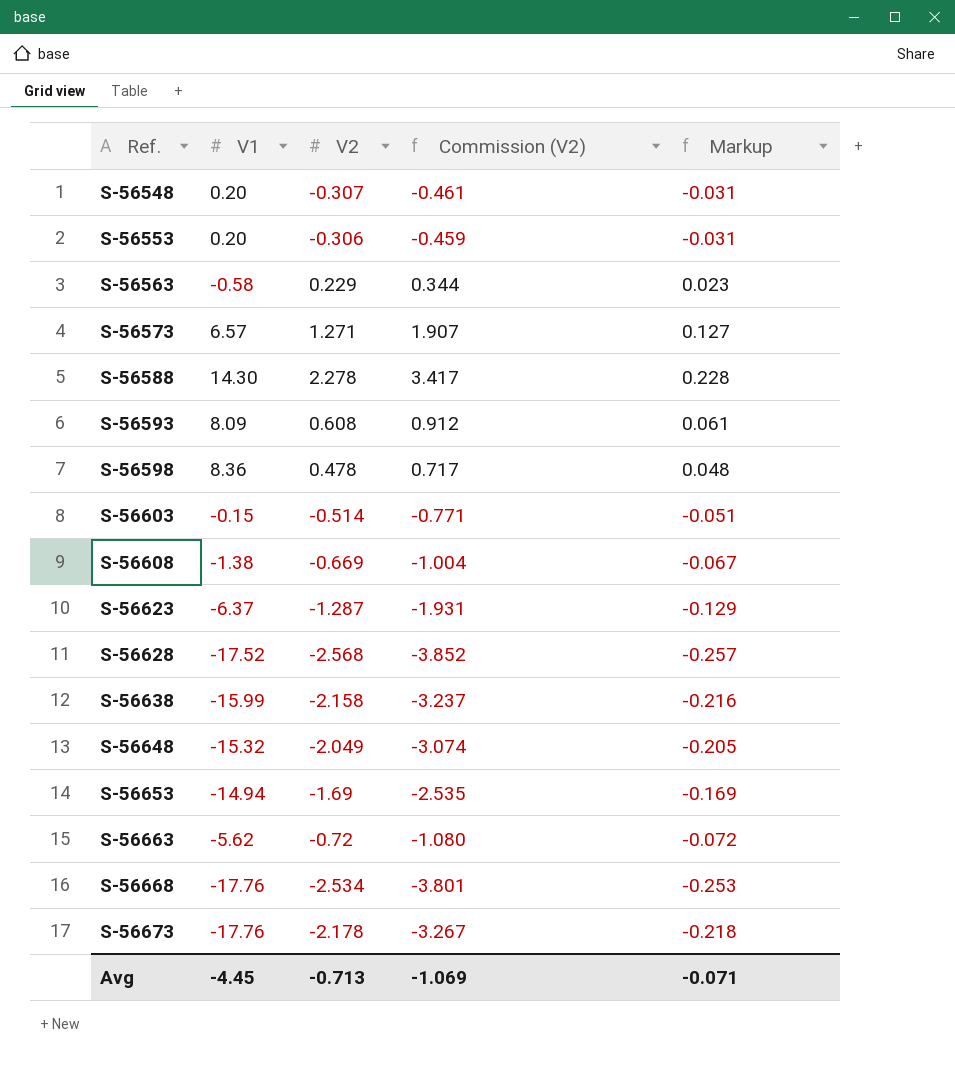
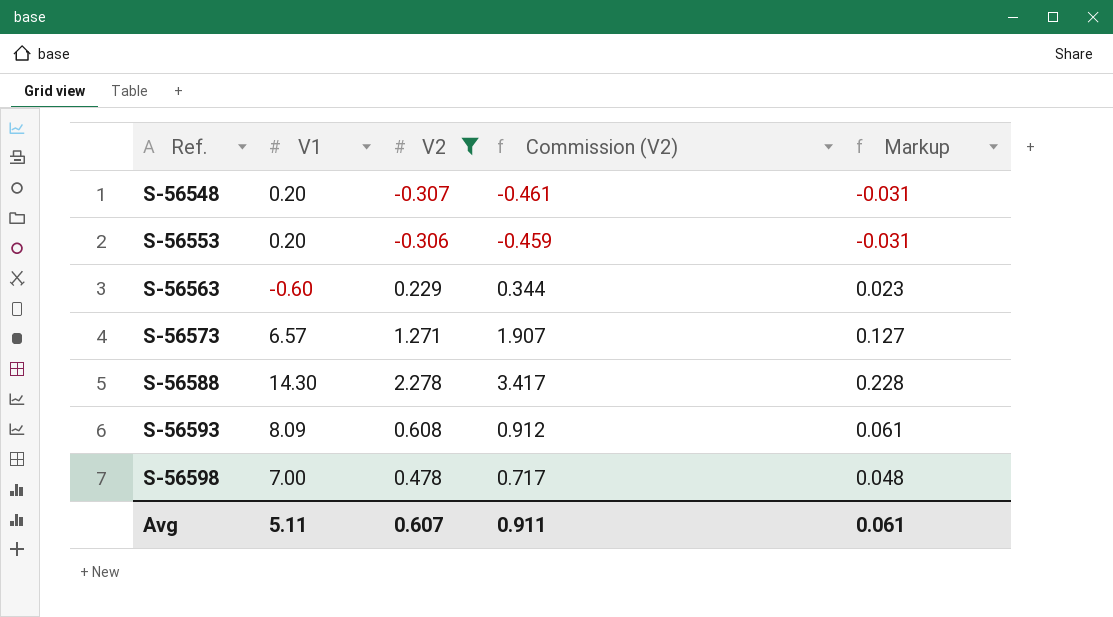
filter: none -> V2 >= -0.307
S-56563 | V1: -0.58 -> -0.60
S-56598 | V1: 8.36 -> 7.00
Avg | V1: -4.45 -> 5.11
Avg | V2: -0.713 -> 0.607
Avg | Commission (V2): -1.069 -> 0.911
Avg | Markup: -0.071 -> 0.061

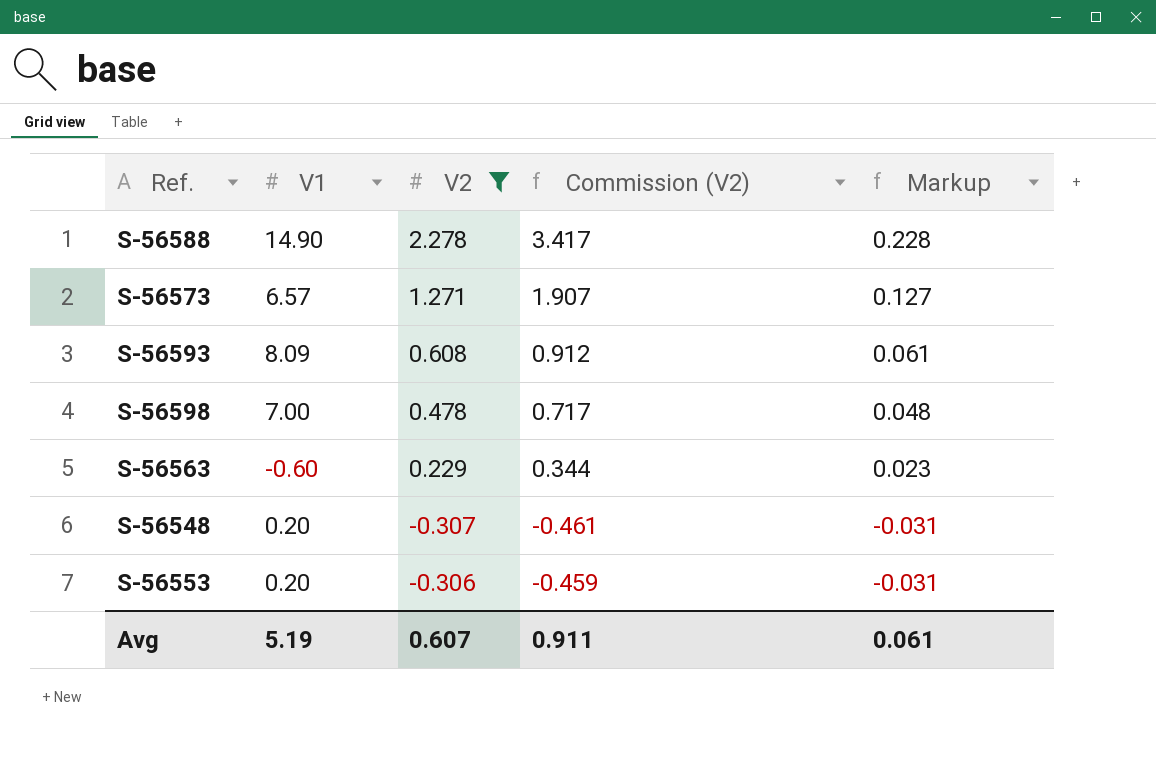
row order: Ref. ascending -> Markup descending
S-56588 | V1: 14.30 -> 14.90
Avg | V1: 5.11 -> 5.19

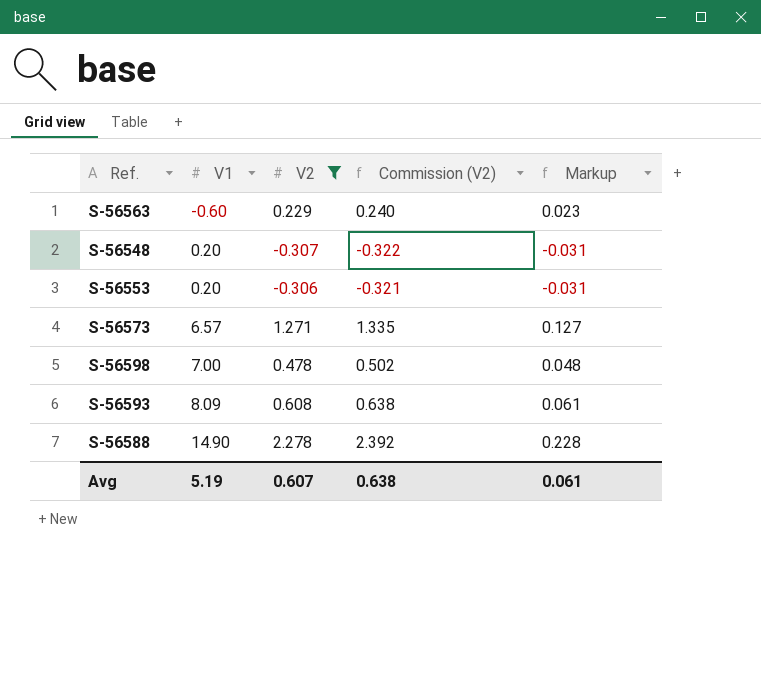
row order: Markup descending -> V1 ascending
column Commission (V2) | formula: [V2] * 1.5 -> [V2] * 1.05
Avg | Commission (V2): 0.911 -> 0.638

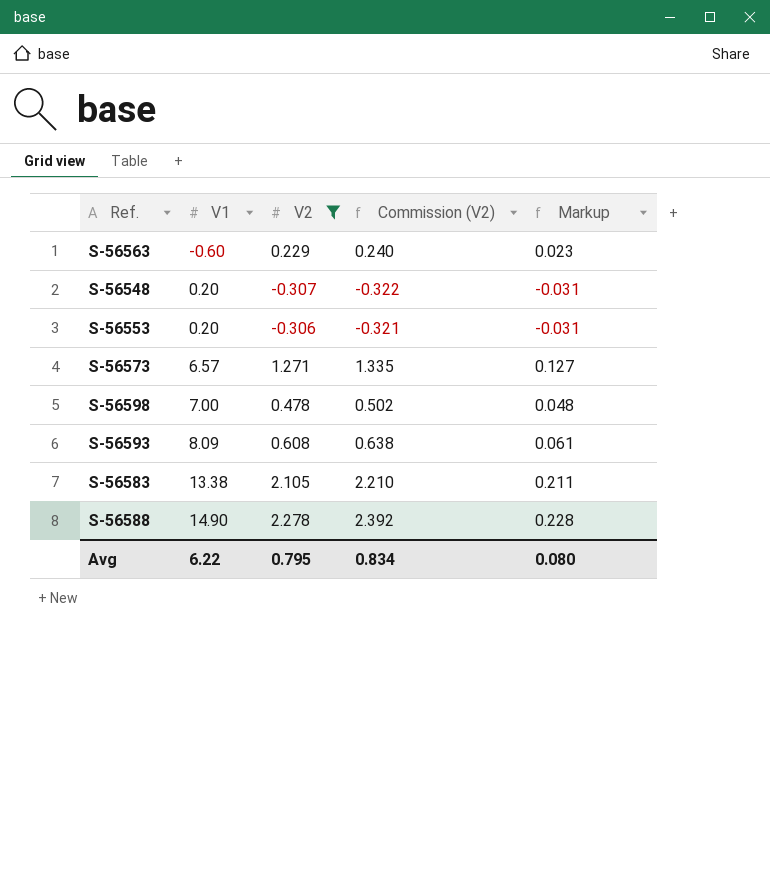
row S-56583: none -> 13.38 | 2.105 | 2.210 | 0.211
Avg | V1: 5.19 -> 6.22
Avg | V2: 0.607 -> 0.795
Avg | Commission (V2): 0.638 -> 0.834
Avg | Markup: 0.061 -> 0.080

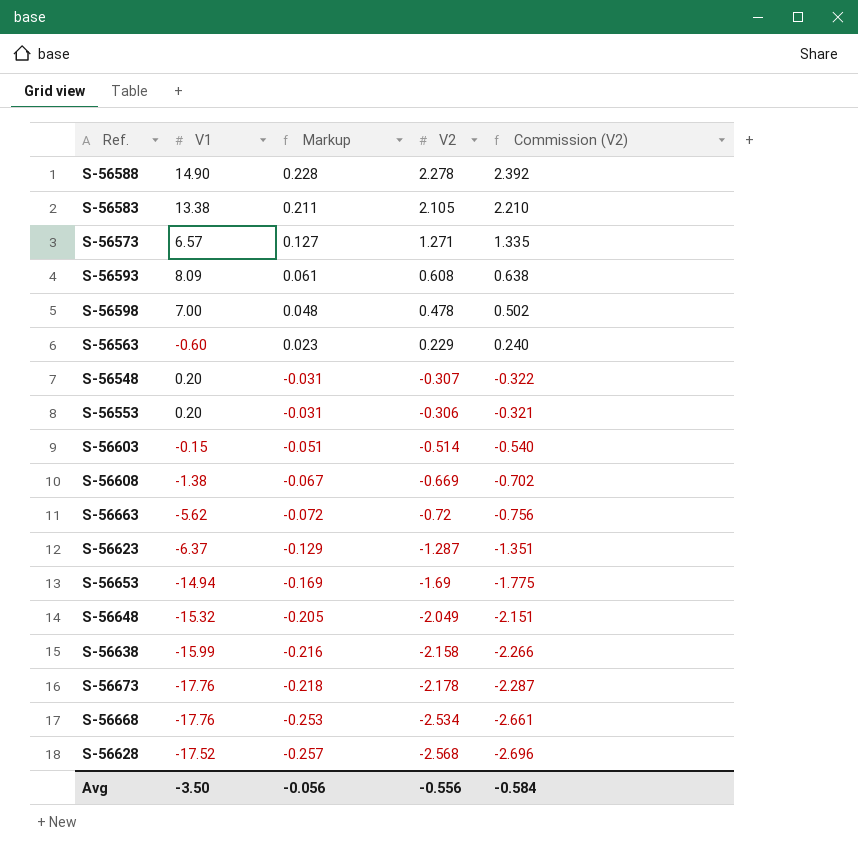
filter: V2 >= -0.307 -> none
row order: V1 ascending -> Markup descending
column Markup | position: 5 -> 3
Avg | V1: 6.22 -> -3.50
Avg | Markup: 0.080 -> -0.056
Avg | V2: 0.795 -> -0.556
Avg | Commission (V2): 0.834 -> -0.584

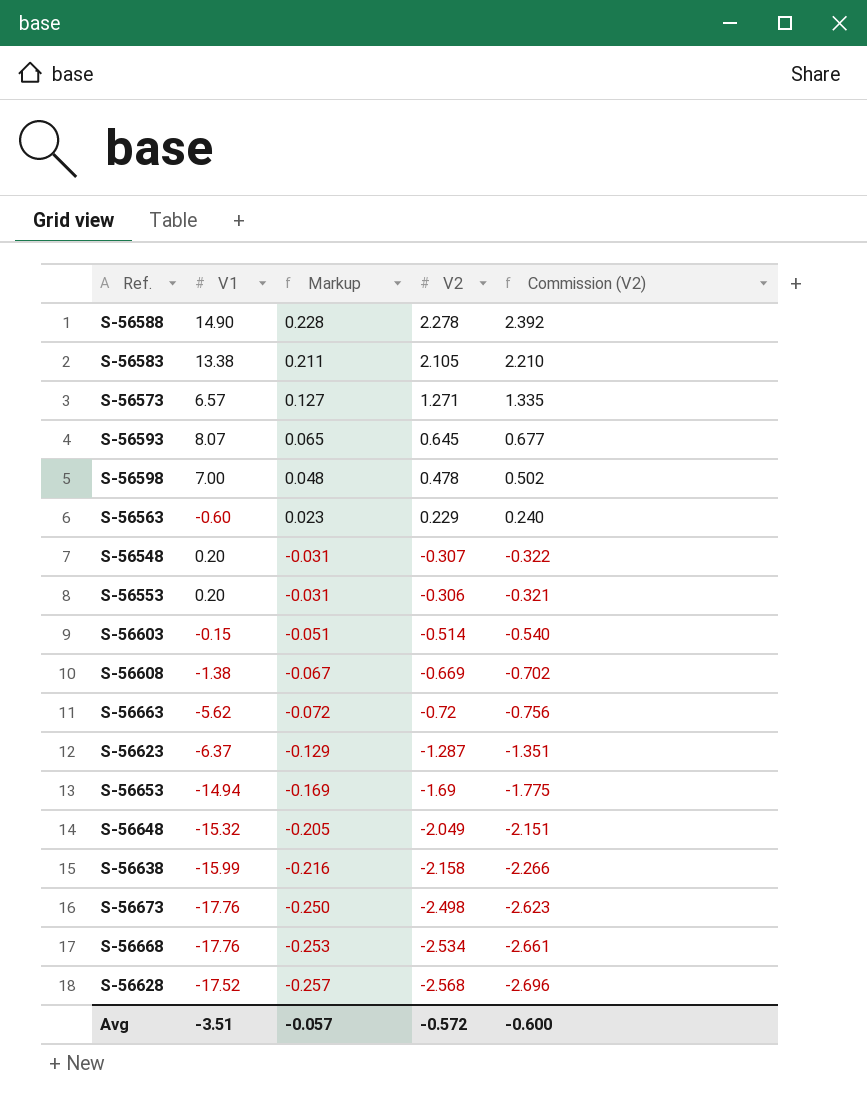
S-56593 | V1: 8.09 -> 8.07
S-56593 | Markup: 0.061 -> 0.065
S-56593 | V2: 0.608 -> 0.645
S-56593 | Commission (V2): 0.638 -> 0.677
S-56673 | Markup: -0.218 -> -0.250
S-56673 | V2: -2.178 -> -2.498
S-56673 | Commission (V2): -2.287 -> -2.623
Avg | V1: -3.50 -> -3.51
Avg | Markup: -0.056 -> -0.057
Avg | V2: -0.556 -> -0.572
Avg | Commission (V2): -0.584 -> -0.600

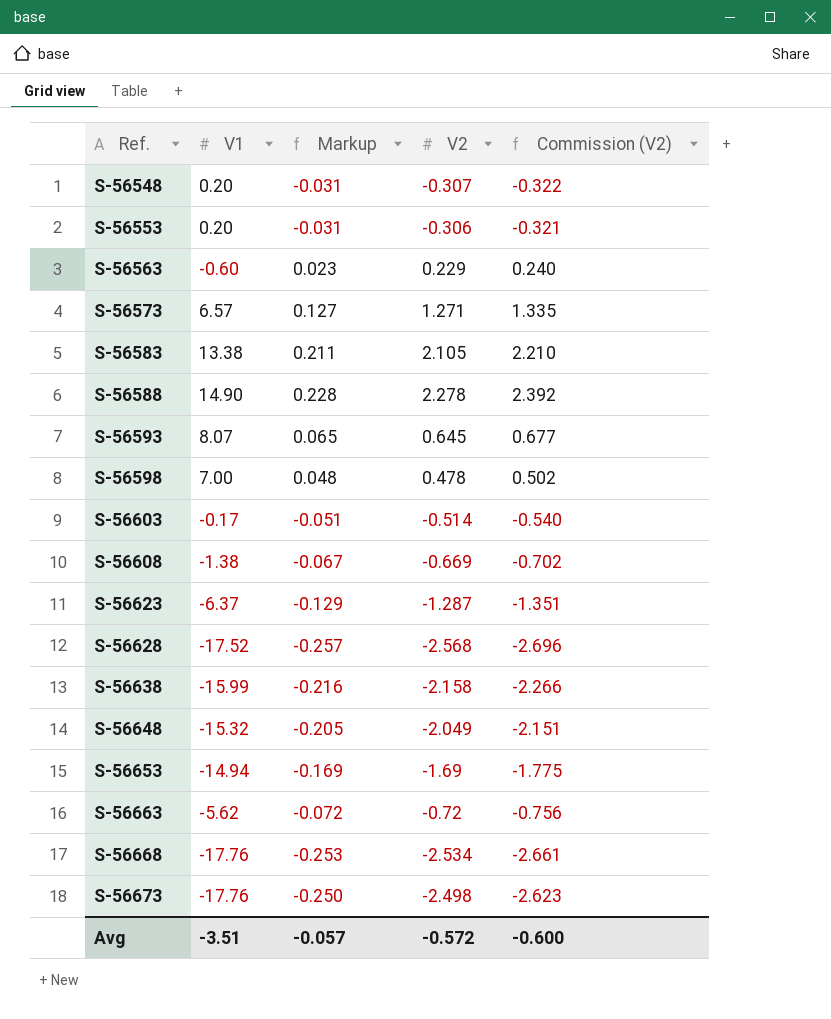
row order: Markup descending -> Ref. ascending
S-56603 | V1: -0.15 -> -0.17

